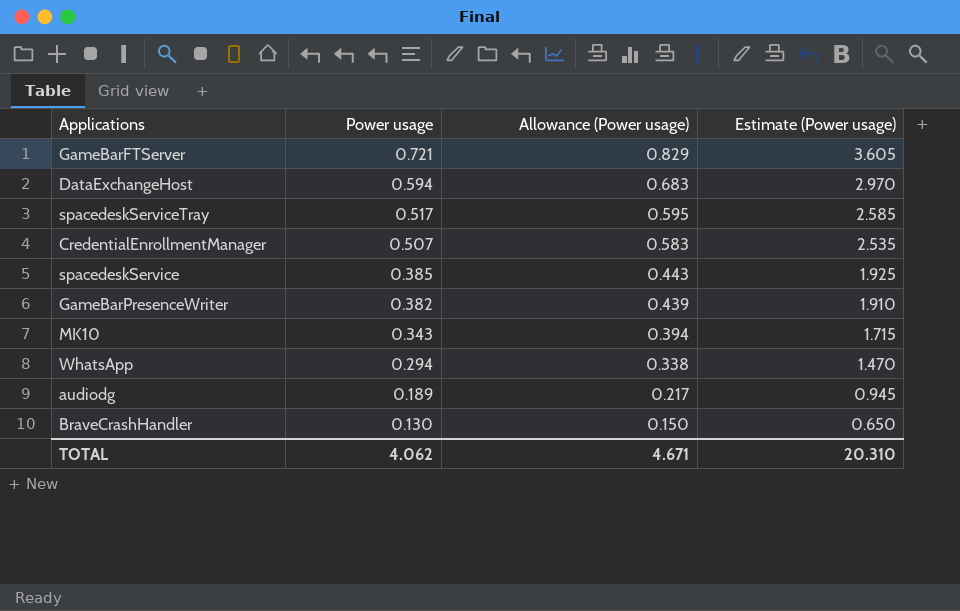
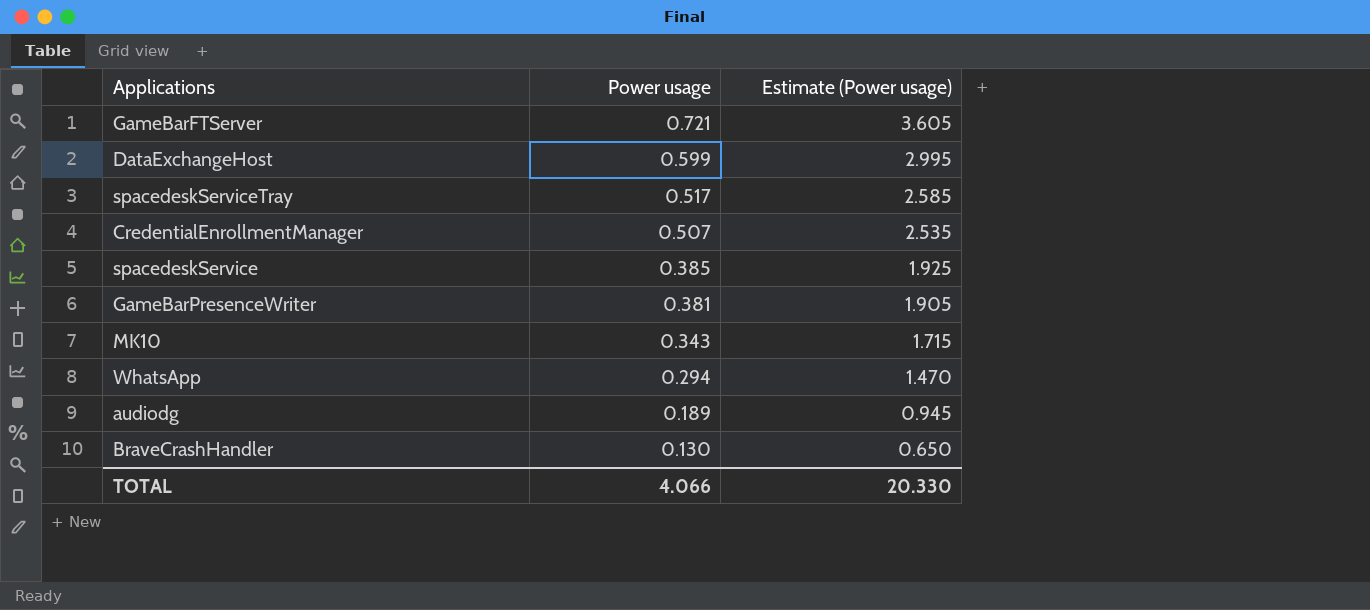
column Allowance (Power usage) | formula: [Power usage] * 1.15 -> none
DataExchangeHost | Power usage: 0.594 -> 0.599
DataExchangeHost | Estimate (Power usage): 2.970 -> 2.995
GameBarPresenceWriter | Power usage: 0.382 -> 0.381
GameBarPresenceWriter | Estimate (Power usage): 1.910 -> 1.905
TOTAL | Power usage: 4.062 -> 4.066
TOTAL | Estimate (Power usage): 20.310 -> 20.330

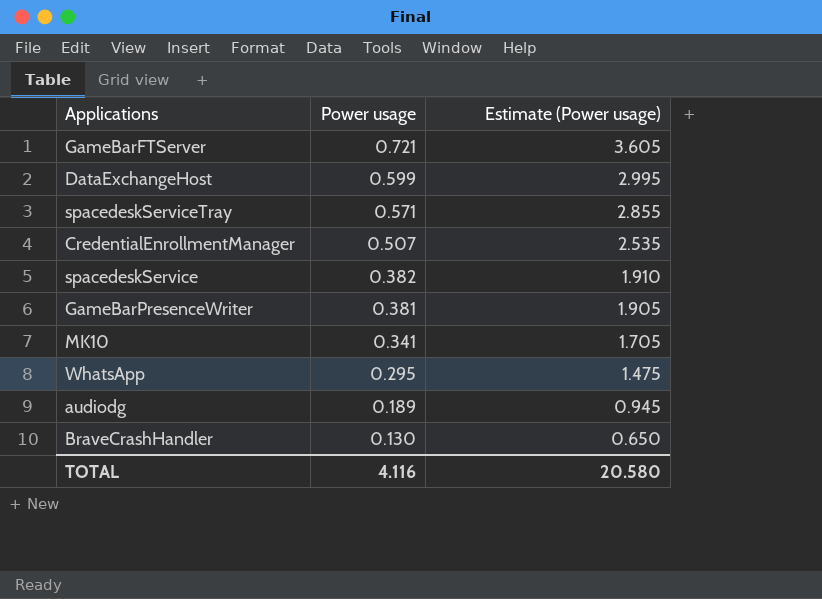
spacedeskServiceTray | Power usage: 0.517 -> 0.571
spacedeskServiceTray | Estimate (Power usage): 2.585 -> 2.855
spacedeskService | Power usage: 0.385 -> 0.382
spacedeskService | Estimate (Power usage): 1.925 -> 1.910
MK10 | Power usage: 0.343 -> 0.341
MK10 | Estimate (Power usage): 1.715 -> 1.705
WhatsApp | Power usage: 0.294 -> 0.295
WhatsApp | Estimate (Power usage): 1.470 -> 1.475
TOTAL | Power usage: 4.066 -> 4.116
TOTAL | Estimate (Power usage): 20.330 -> 20.580

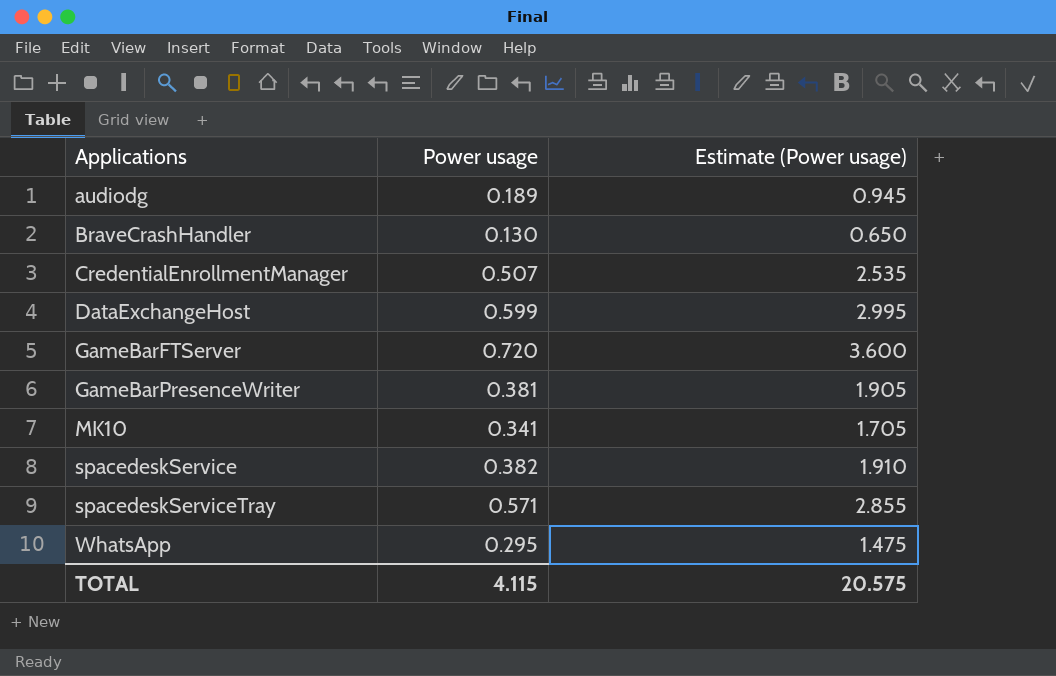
row order: Power usage descending -> Applications ascending
GameBarFTServer | Power usage: 0.721 -> 0.720
GameBarFTServer | Estimate (Power usage): 3.605 -> 3.600
TOTAL | Power usage: 4.116 -> 4.115
TOTAL | Estimate (Power usage): 20.580 -> 20.575

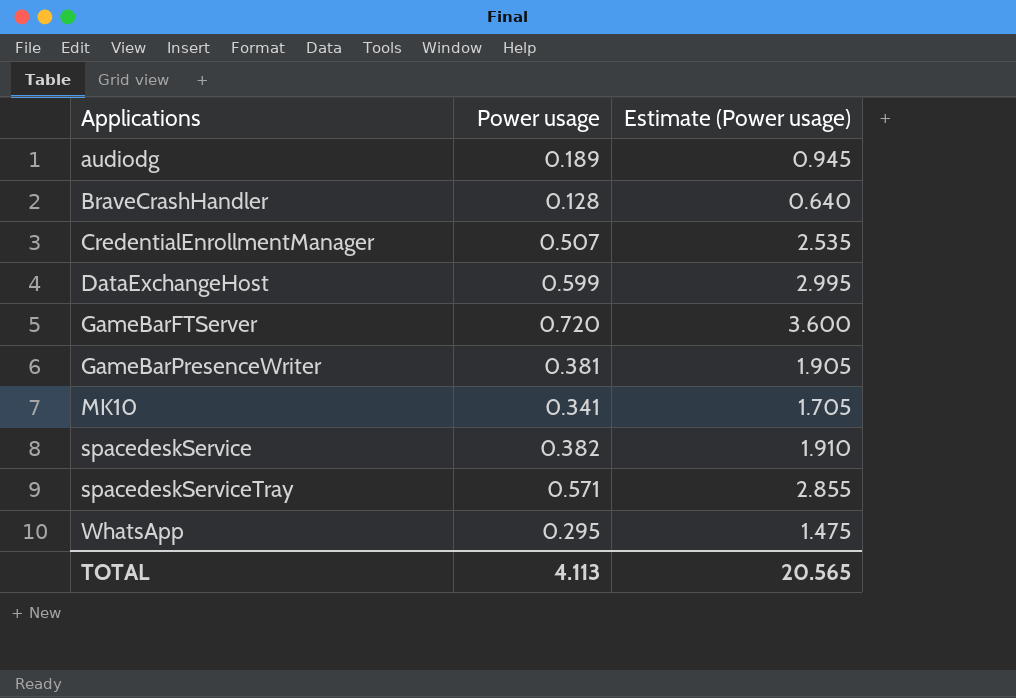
BraveCrashHandler | Power usage: 0.130 -> 0.128
BraveCrashHandler | Estimate (Power usage): 0.650 -> 0.640
TOTAL | Power usage: 4.115 -> 4.113
TOTAL | Estimate (Power usage): 20.575 -> 20.565

